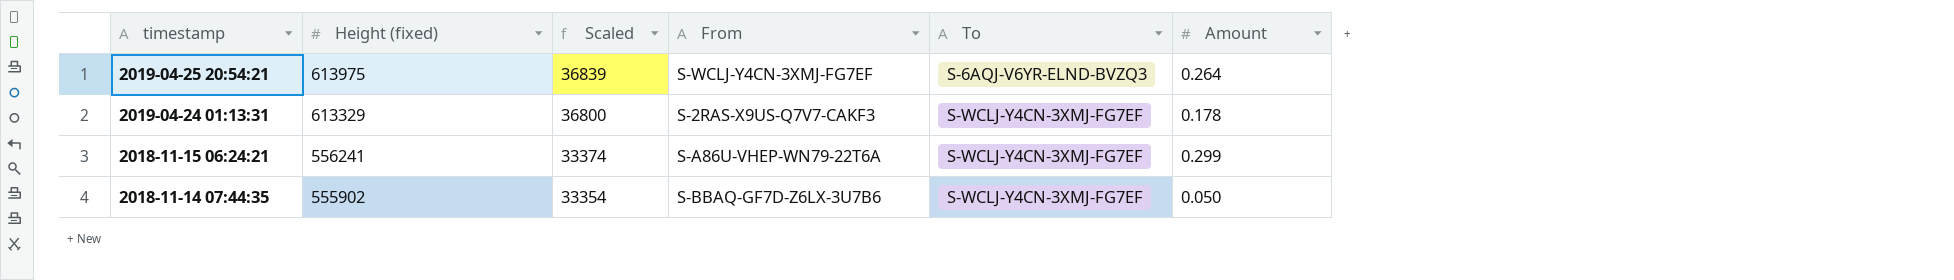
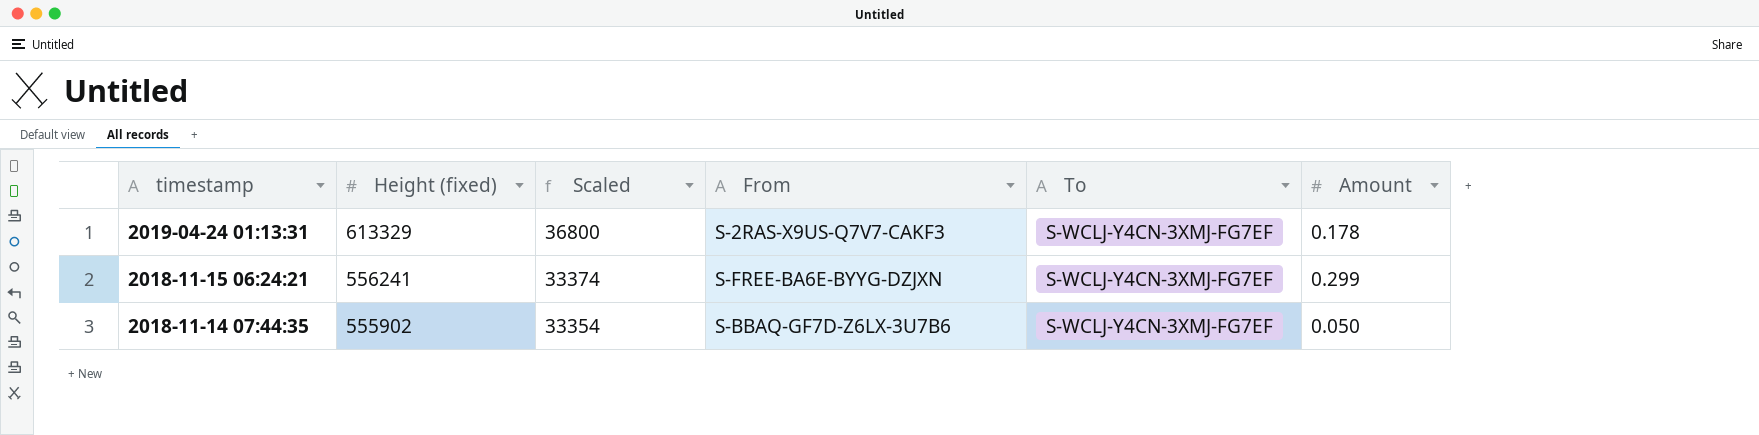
row 2019-04-25 20:54:21: 613975 | 36839 | S-WCLJ-Y4CN-3XMJ-FG7EF | S-6AQJ-V6YR-ELND-BVZQ3 | 0.264 -> none
2018-11-15 06:24:21 | From: S-A86U-VHEP-WN79-22T6A -> S-FREE-BA6E-BYYG-DZJXN

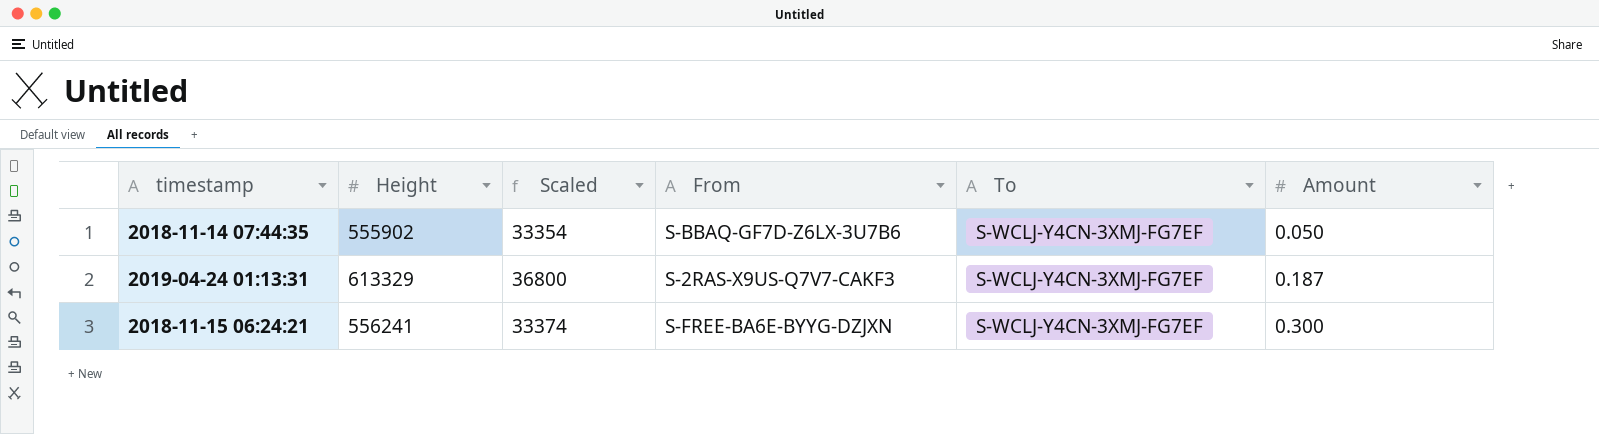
row order: timestamp descending -> Amount ascending
column name: Height (fixed) -> Height
2019-04-24 01:13:31 | Amount: 0.178 -> 0.187
2018-11-15 06:24:21 | Amount: 0.299 -> 0.300

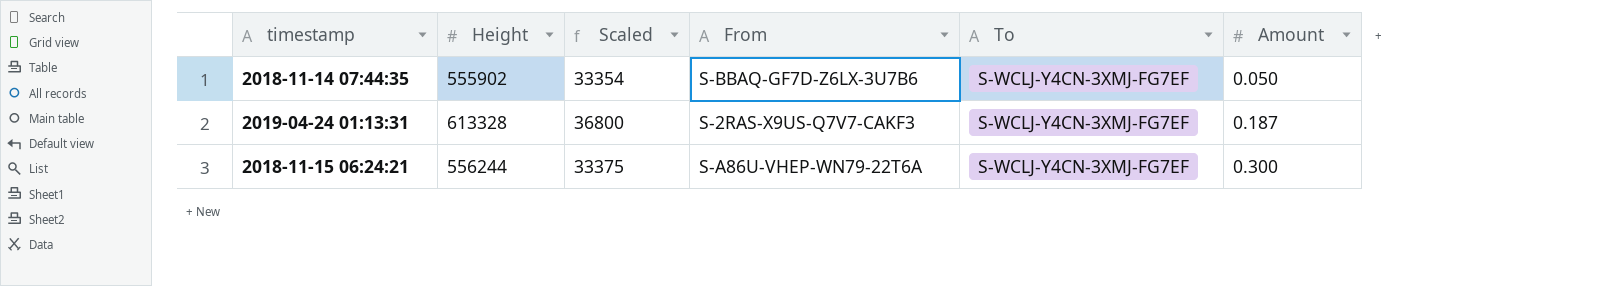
2019-04-24 01:13:31 | Height: 613329 -> 613328
2018-11-15 06:24:21 | Height: 556241 -> 556244
2018-11-15 06:24:21 | Scaled: 33374 -> 33375
2018-11-15 06:24:21 | From: S-FREE-BA6E-BYYG-DZJXN -> S-A86U-VHEP-WN79-22T6A

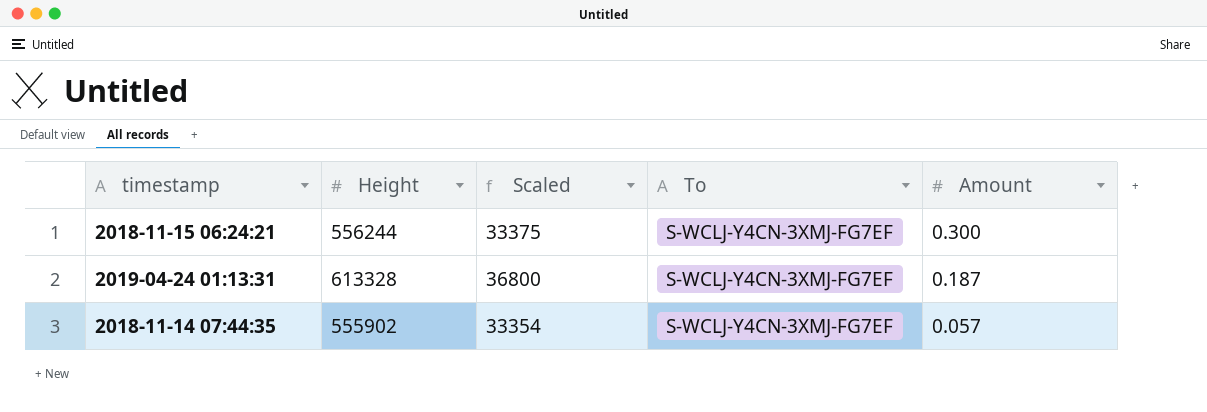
row order: Amount ascending -> Amount descending
column From | position: 4 -> none
2018-11-14 07:44:35 | Amount: 0.050 -> 0.057

